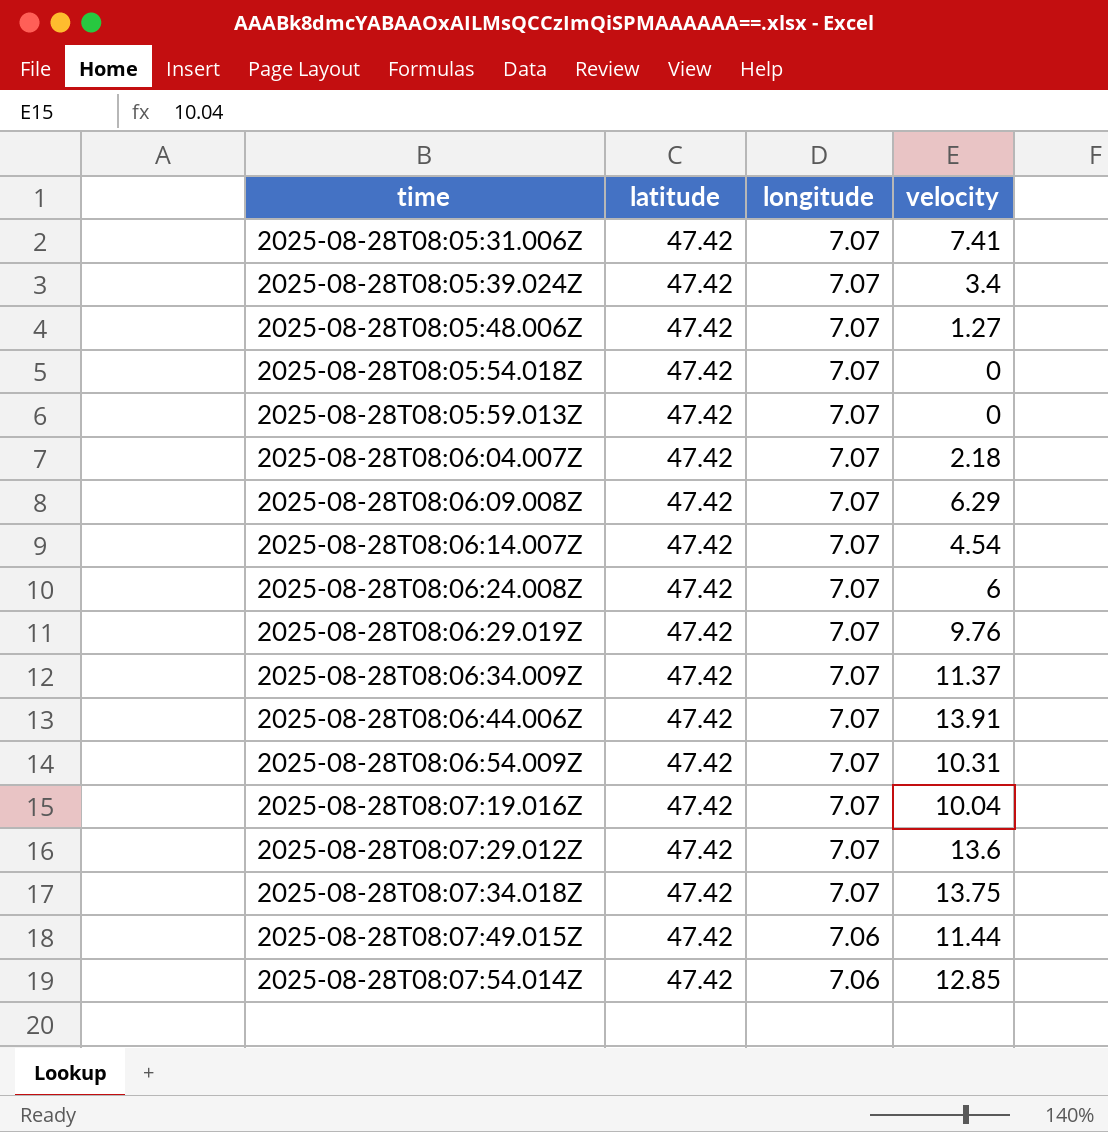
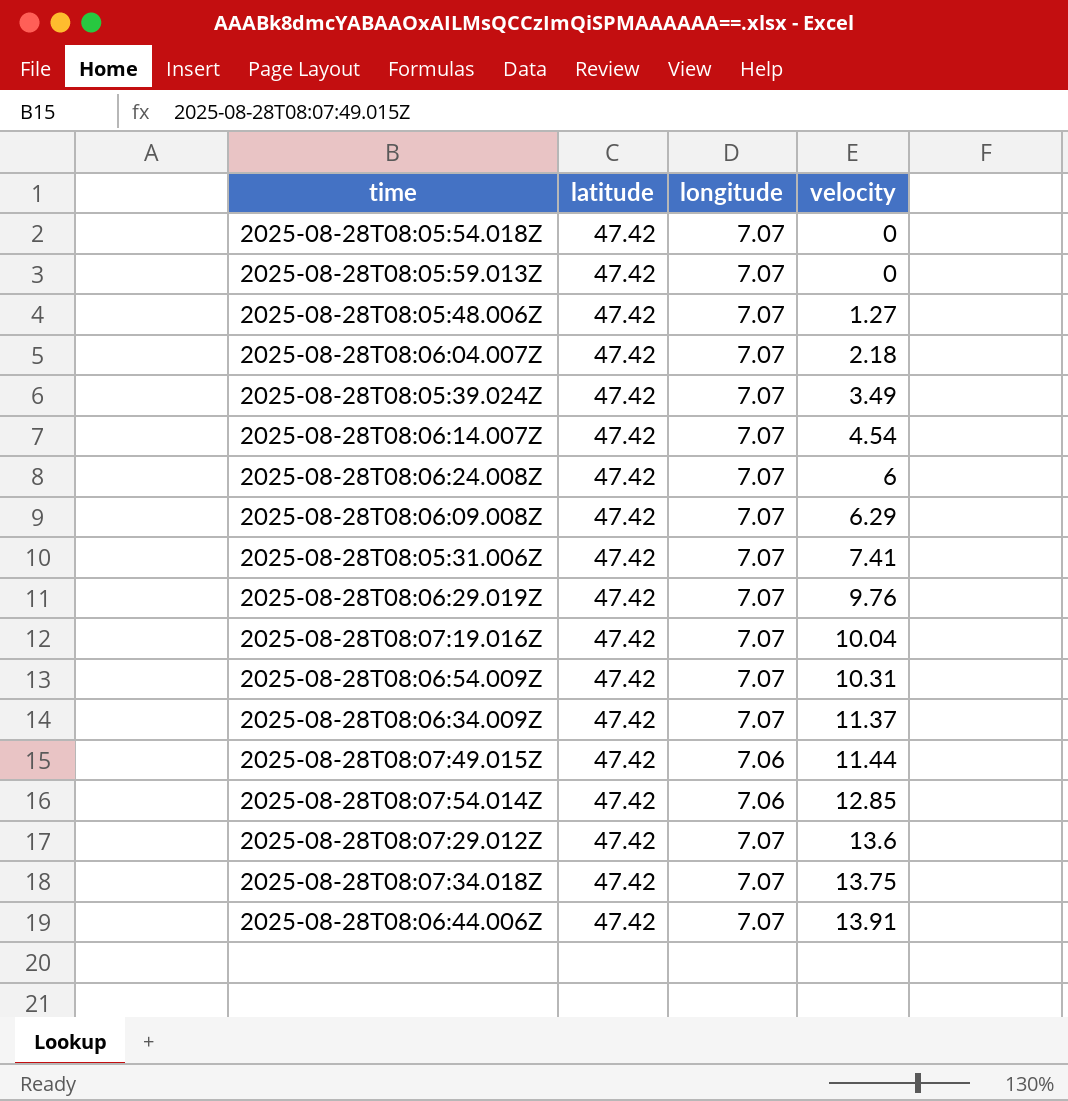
row order: time ascending -> velocity ascending
2025-08-28T08:05:39.024Z | velocity: 3.4 -> 3.49

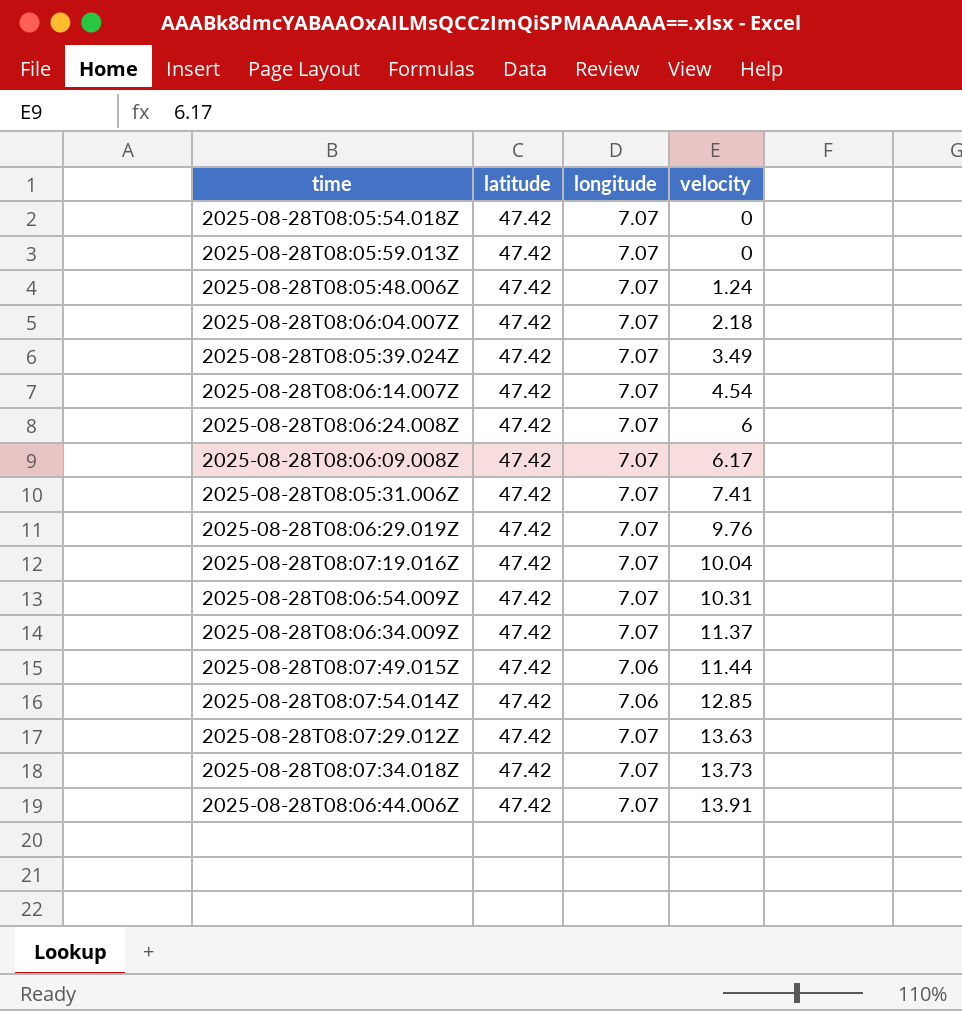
2025-08-28T08:05:48.006Z | velocity: 1.27 -> 1.24
2025-08-28T08:06:09.008Z | velocity: 6.29 -> 6.17
2025-08-28T08:07:29.012Z | velocity: 13.6 -> 13.63
2025-08-28T08:07:34.018Z | velocity: 13.75 -> 13.73

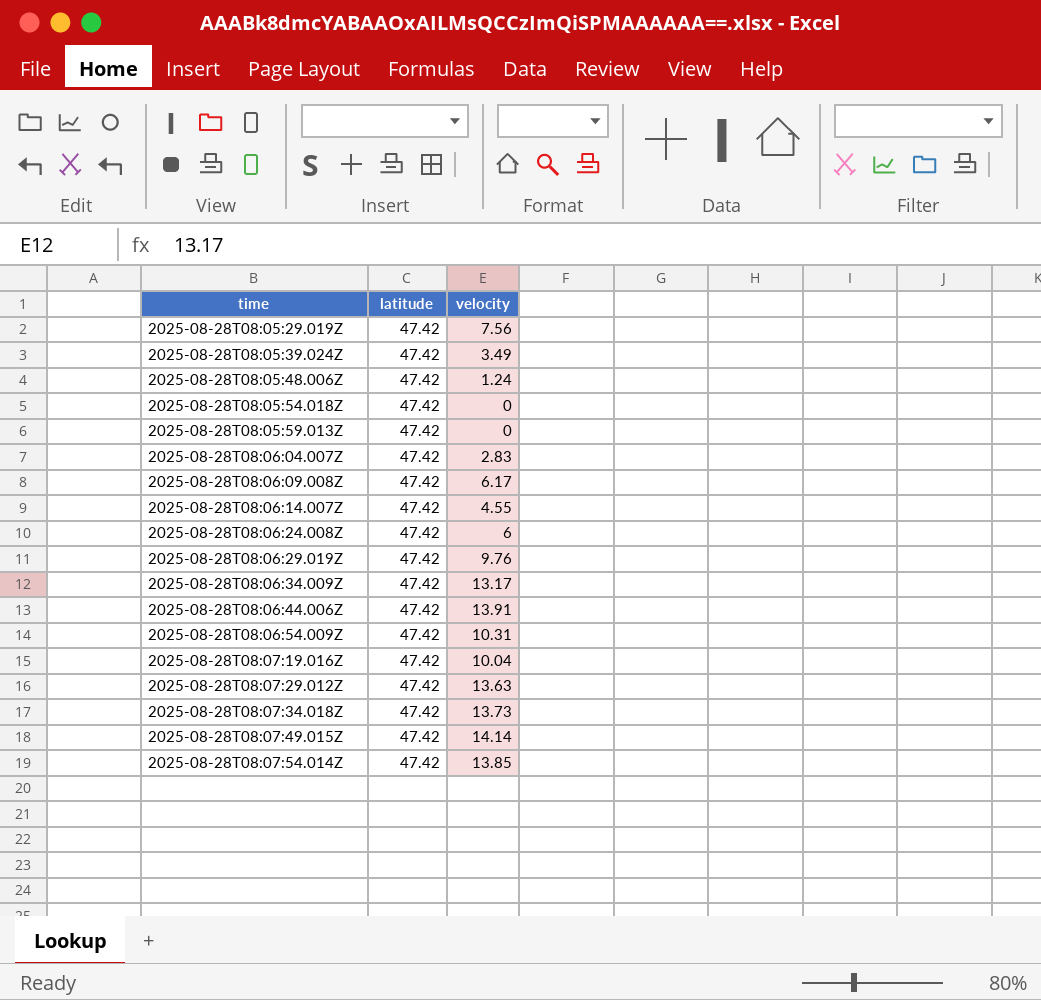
row order: velocity ascending -> time ascending
column longitude | position: 3 -> none
row 2025-08-28T08:05:31.006Z: 47.42 | 7.07 | 7.41 -> none
row 2025-08-28T08:05:29.019Z: none -> 47.42 | 7.56
2025-08-28T08:06:04.007Z | velocity: 2.18 -> 2.83
2025-08-28T08:06:14.007Z | velocity: 4.54 -> 4.55
2025-08-28T08:06:34.009Z | velocity: 11.37 -> 13.17
2025-08-28T08:07:49.015Z | velocity: 11.44 -> 14.14
2025-08-28T08:07:54.014Z | velocity: 12.85 -> 13.85

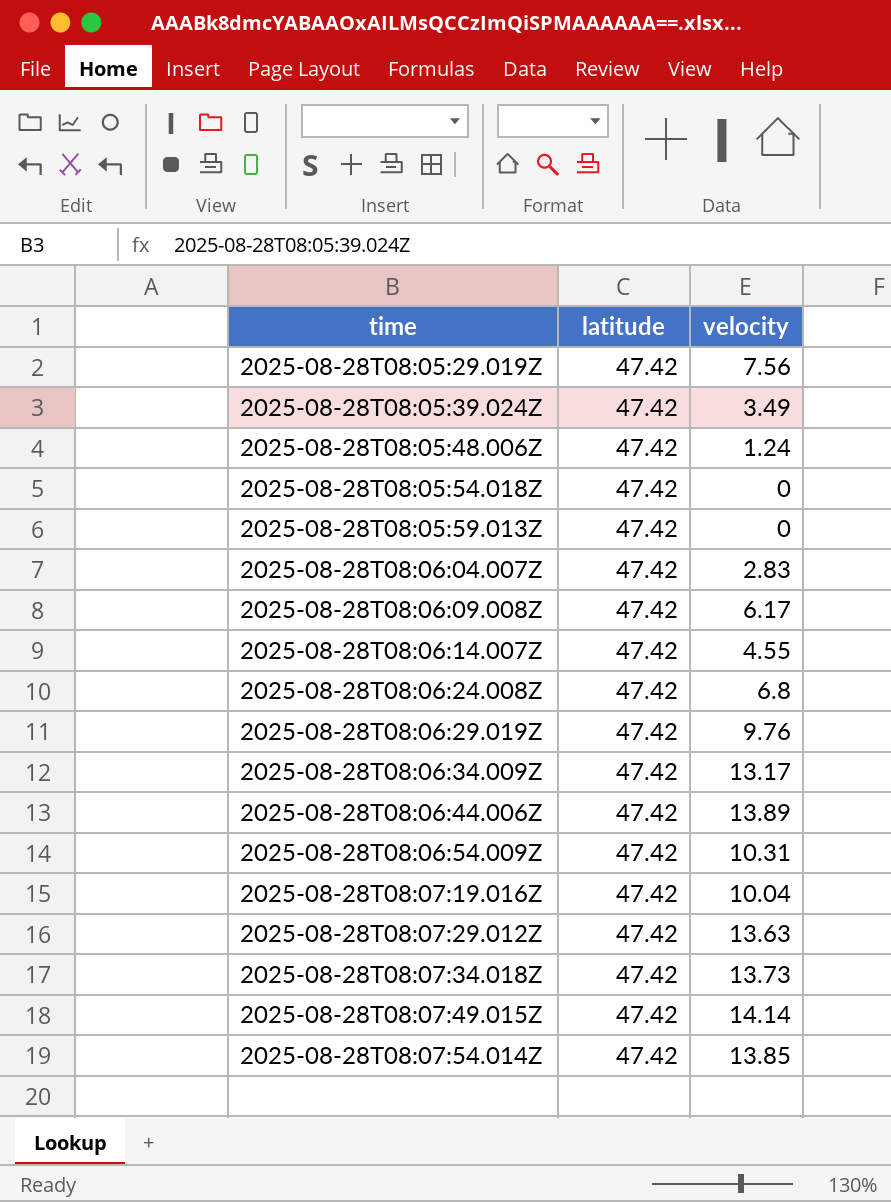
2025-08-28T08:06:24.008Z | velocity: 6 -> 6.8
2025-08-28T08:06:44.006Z | velocity: 13.91 -> 13.89

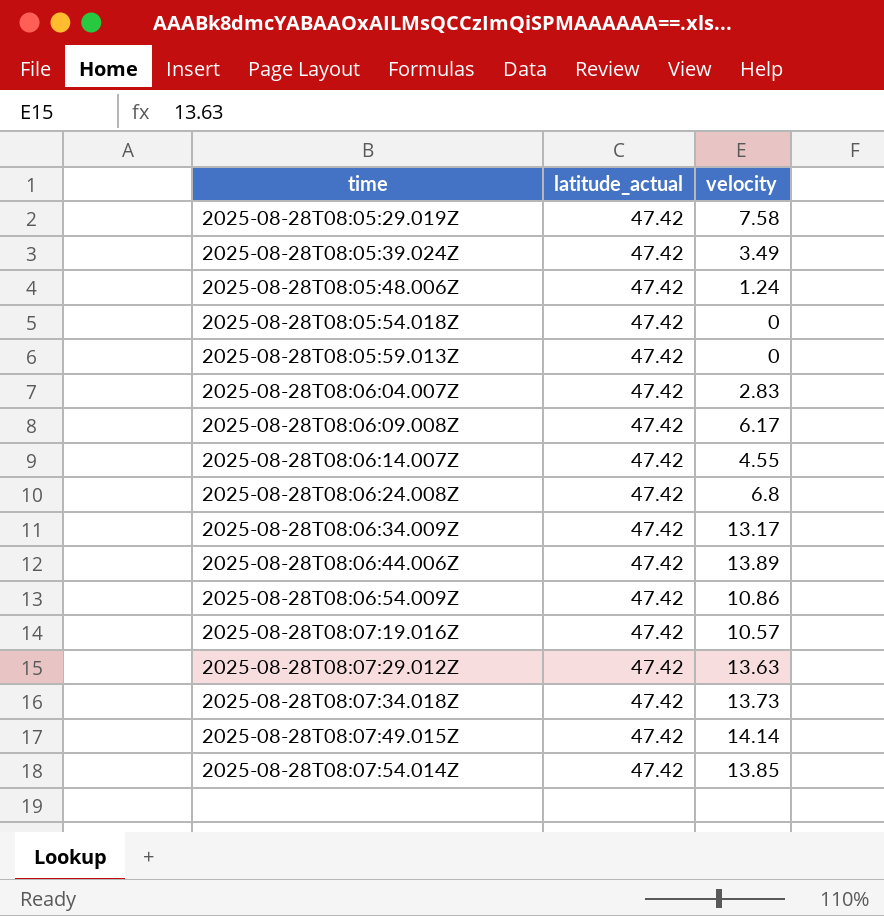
column name: latitude -> latitude_actual
row 2025-08-28T08:06:29.019Z: 47.42 | 9.76 -> none
2025-08-28T08:05:29.019Z | velocity: 7.56 -> 7.58
2025-08-28T08:06:54.009Z | velocity: 10.31 -> 10.86
2025-08-28T08:07:19.016Z | velocity: 10.04 -> 10.57

